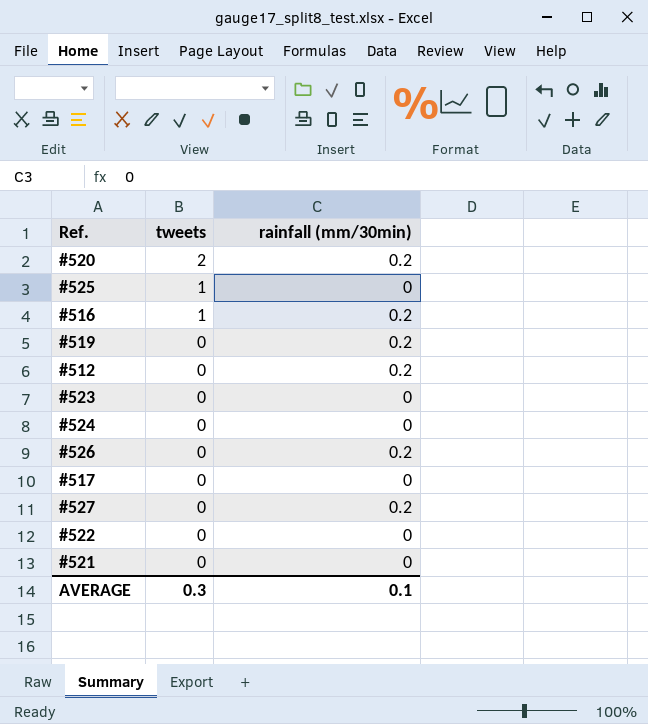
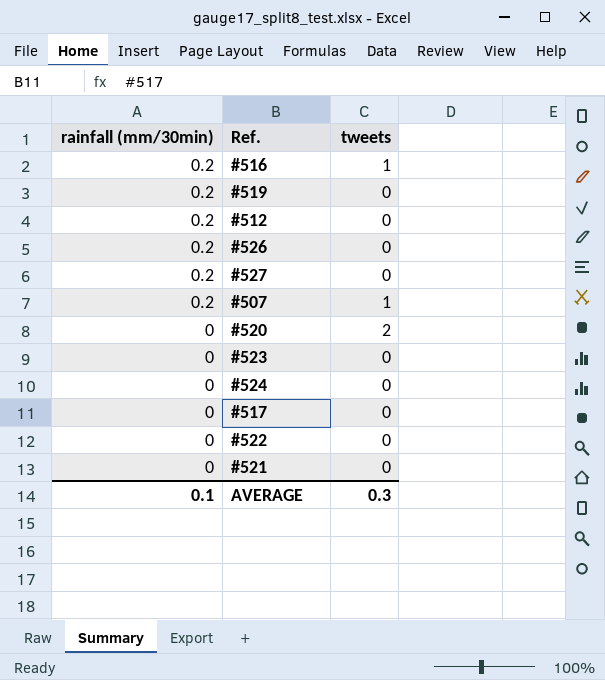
row order: tweets descending -> rainfall (mm/30min) descending
column rainfall (mm/30min) | position: 3 -> 1
row #525: 1 | 0 -> none
row #507: none -> 0.2 | 1
#520 | rainfall (mm/30min): 0.2 -> 0

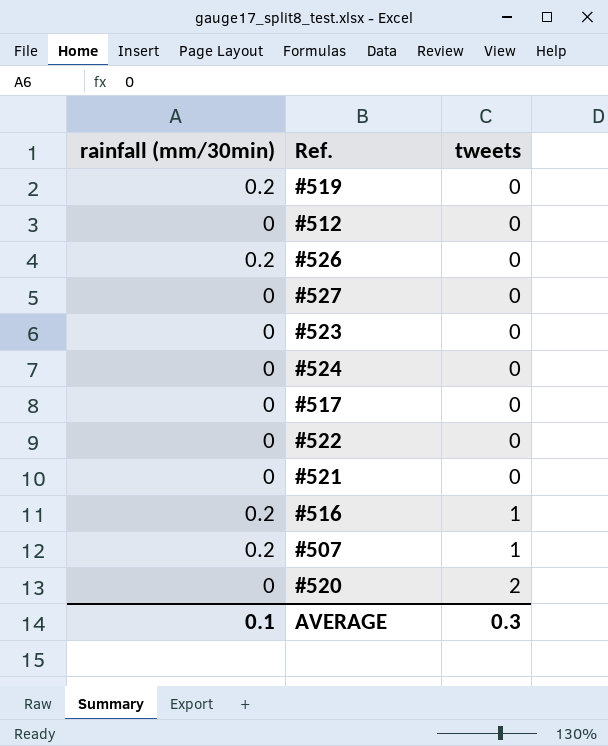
row order: rainfall (mm/30min) descending -> tweets ascending
#512 | rainfall (mm/30min): 0.2 -> 0
#527 | rainfall (mm/30min): 0.2 -> 0

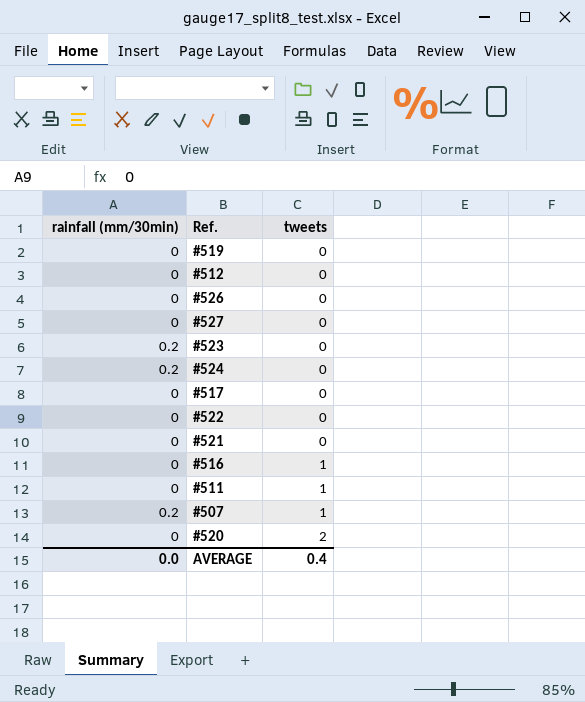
#519 | rainfall (mm/30min): 0.2 -> 0
#526 | rainfall (mm/30min): 0.2 -> 0
#523 | rainfall (mm/30min): 0 -> 0.2
#524 | rainfall (mm/30min): 0 -> 0.2
#516 | rainfall (mm/30min): 0.2 -> 0
row #511: none -> 0 | 1
AVERAGE | rainfall (mm/30min): 0.1 -> 0.0
AVERAGE | tweets: 0.3 -> 0.4

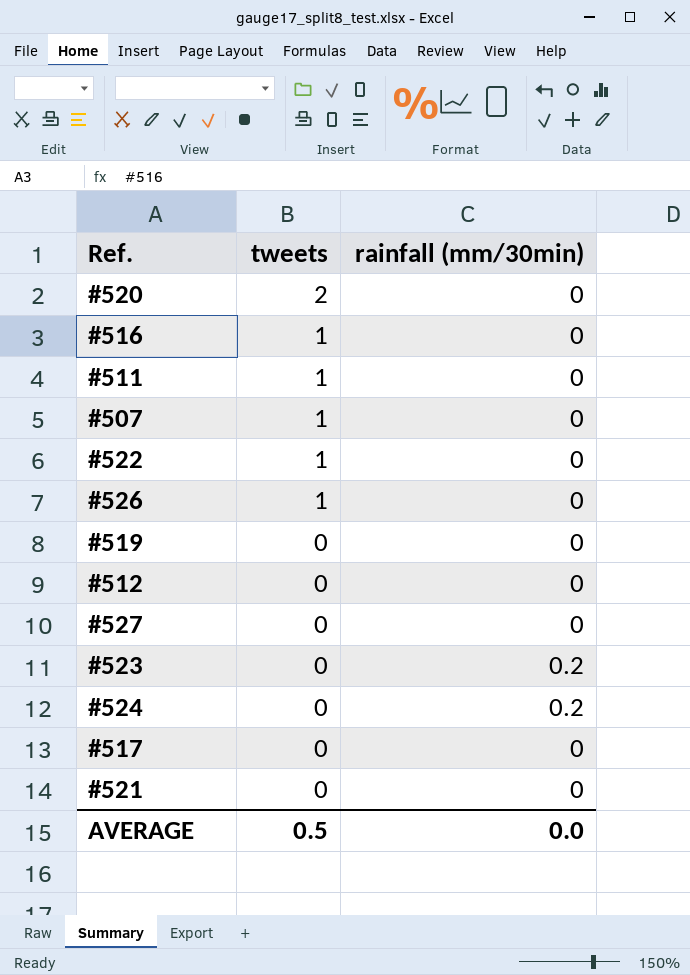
row order: tweets ascending -> tweets descending
column rainfall (mm/30min) | position: 1 -> 3
#507 | rainfall (mm/30min): 0.2 -> 0
#522 | tweets: 0 -> 1
#526 | tweets: 0 -> 1
AVERAGE | tweets: 0.4 -> 0.5

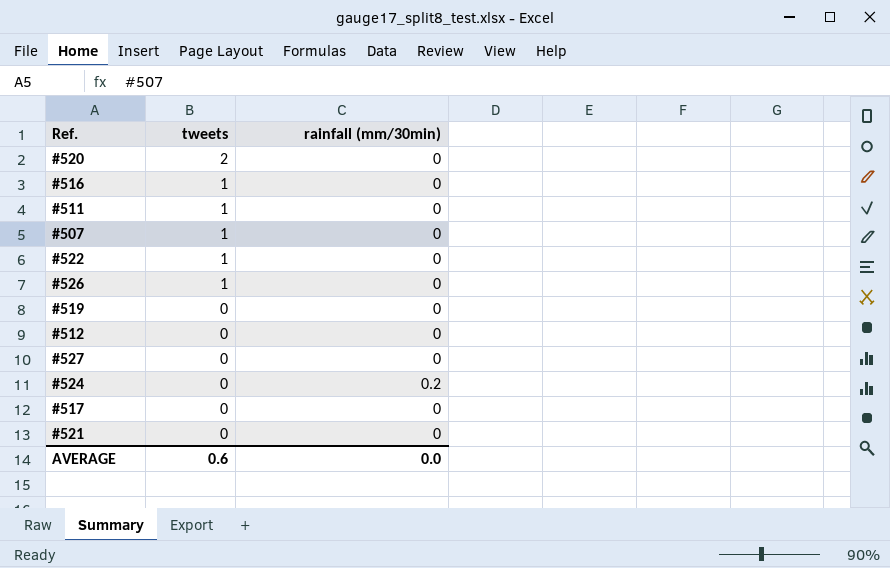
row #523: 0 | 0.2 -> none
AVERAGE | tweets: 0.5 -> 0.6

